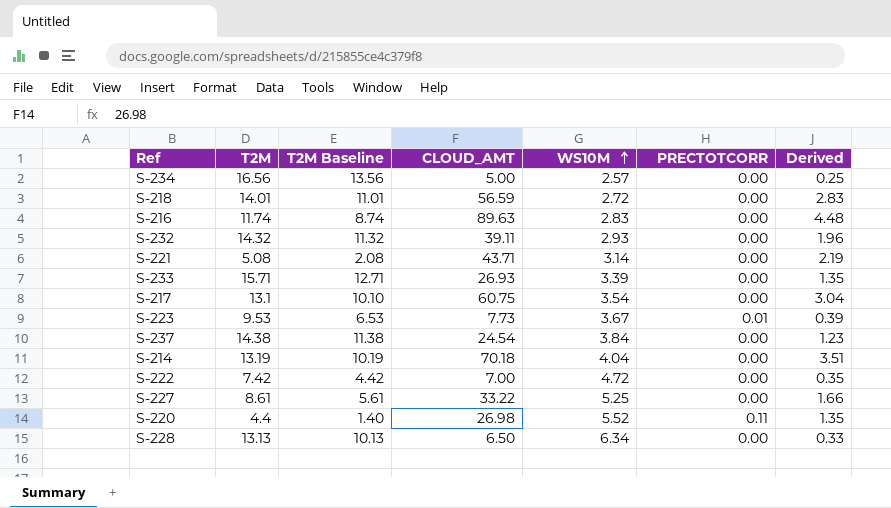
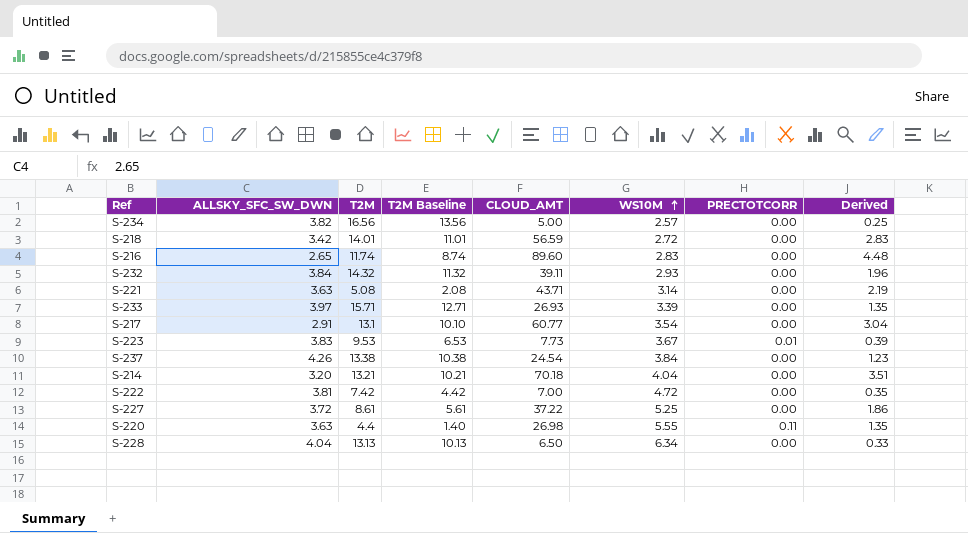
column ALLSKY_SFC_SW_DWN | position: none -> 2
S-216 | CLOUD_AMT: 89.63 -> 89.60
S-217 | CLOUD_AMT: 60.75 -> 60.77
S-237 | T2M: 14.38 -> 13.38
S-237 | T2M Baseline: 11.38 -> 10.38
S-214 | T2M: 13.19 -> 13.21
S-214 | T2M Baseline: 10.19 -> 10.21
S-227 | CLOUD_AMT: 33.22 -> 37.22
S-227 | Derived: 1.66 -> 1.86
S-220 | WS10M: 5.52 -> 5.55

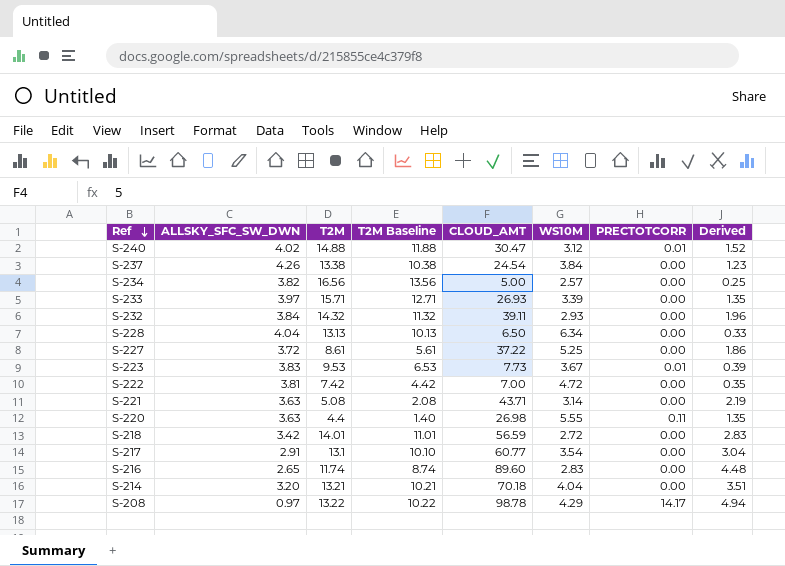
row order: WS10M ascending -> Ref descending
row S-240: none -> 4.02 | 14.88 | 11.88 | 30.47 | 3.12 | 0.01 | 1.52
row S-208: none -> 0.97 | 13.22 | 10.22 | 98.78 | 4.29 | 14.17 | 4.94

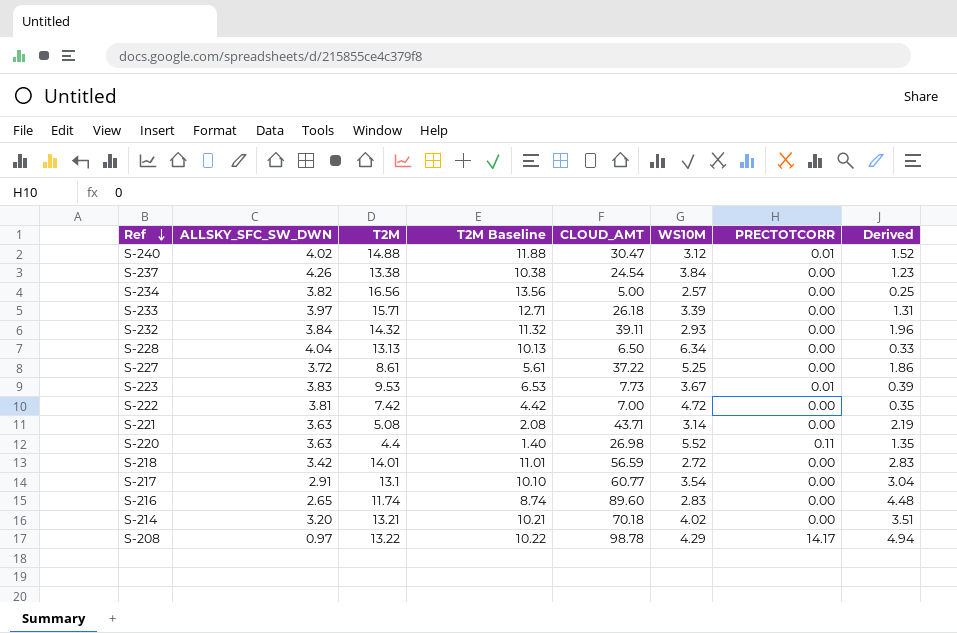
S-233 | CLOUD_AMT: 26.93 -> 26.18
S-233 | Derived: 1.35 -> 1.31
S-220 | WS10M: 5.55 -> 5.52
S-214 | WS10M: 4.04 -> 4.02

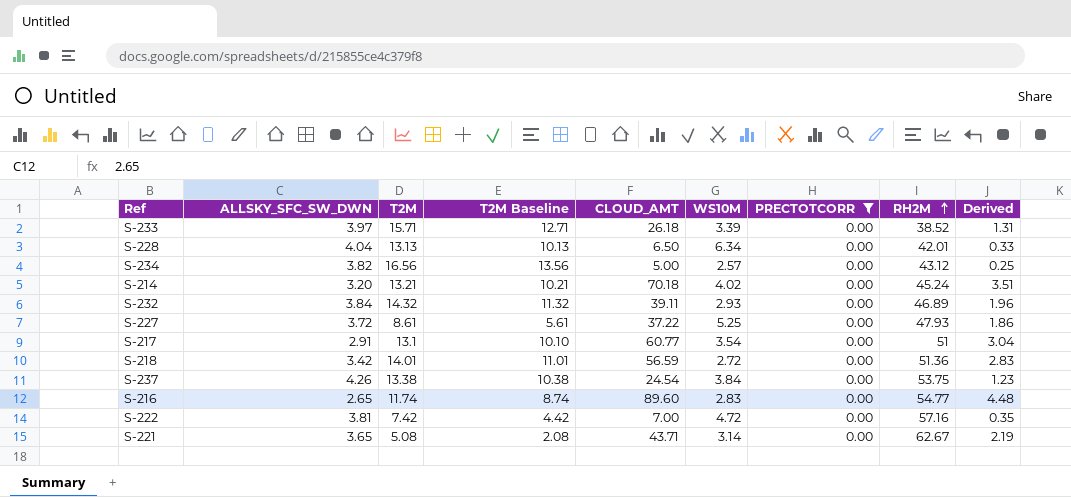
filter: none -> PRECTOTCORR = 0.00
row order: Ref descending -> RH2M ascending
column RH2M | position: none -> 8
S-221 | ALLSKY_SFC_SW_DWN: 3.63 -> 3.65

